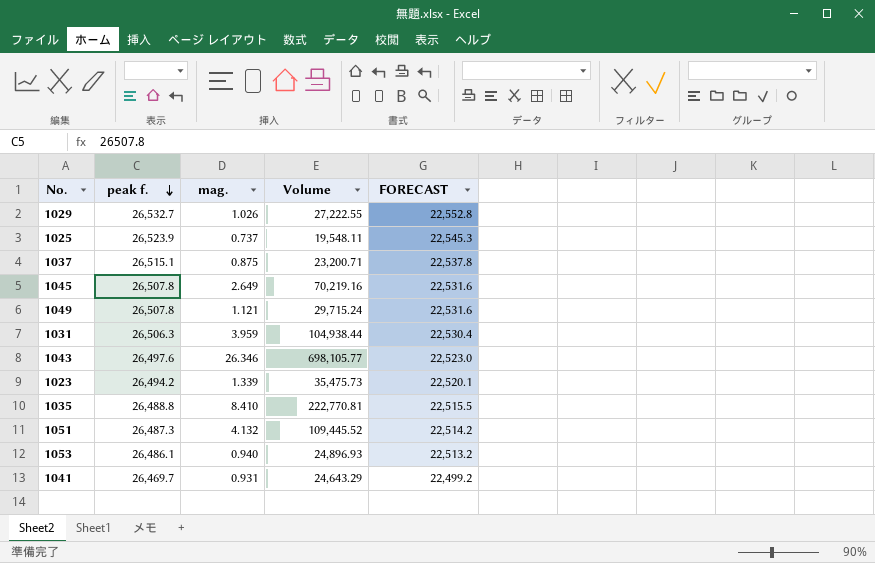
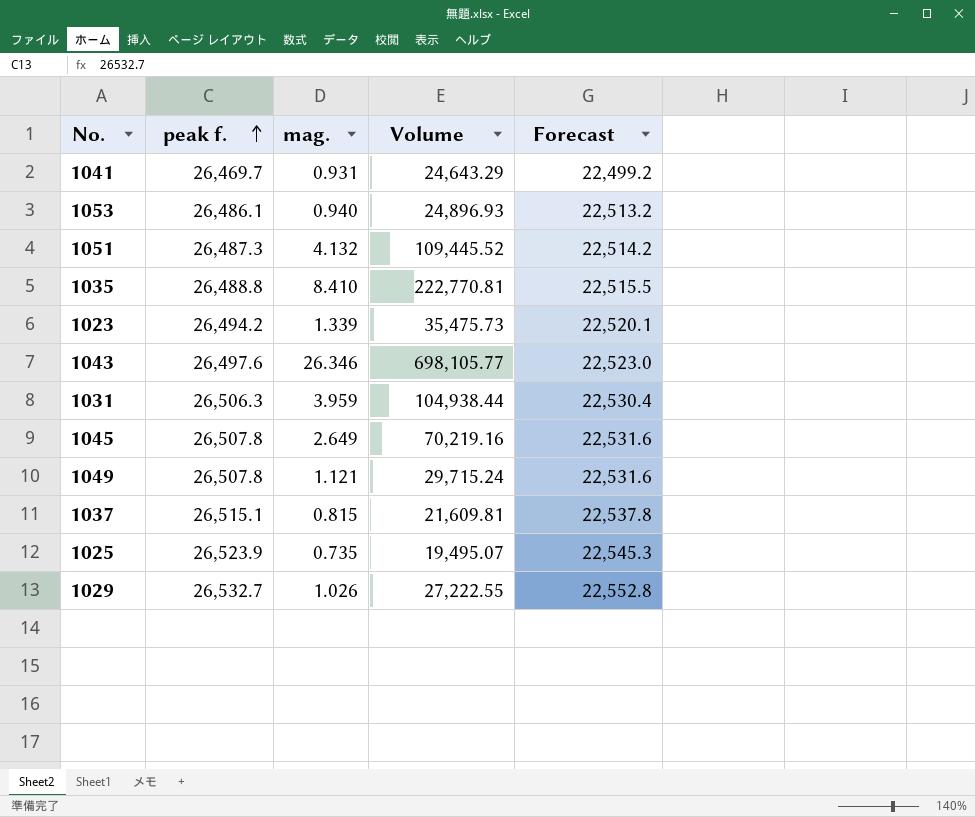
row order: peak f. descending -> peak f. ascending
column name: FORECAST -> Forecast
1037 | mag.: 0.875 -> 0.815
1037 | Volume: 23,200.71 -> 21,609.81
1025 | mag.: 0.737 -> 0.735
1025 | Volume: 19,548.11 -> 19,495.07

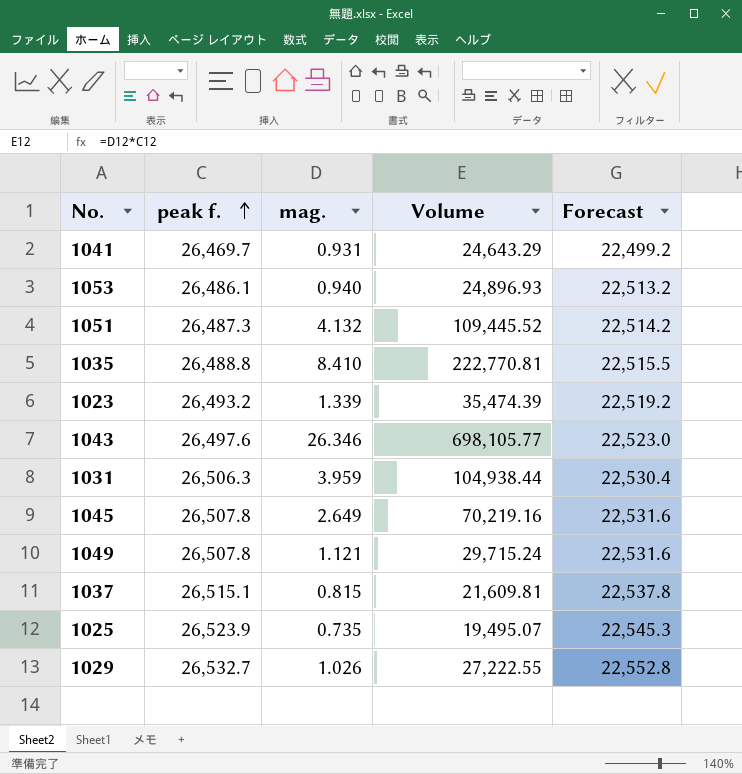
1023 | peak f.: 26,494.2 -> 26,493.2
1023 | Volume: 35,475.73 -> 35,474.39
1023 | Forecast: 22,520.1 -> 22,519.2

